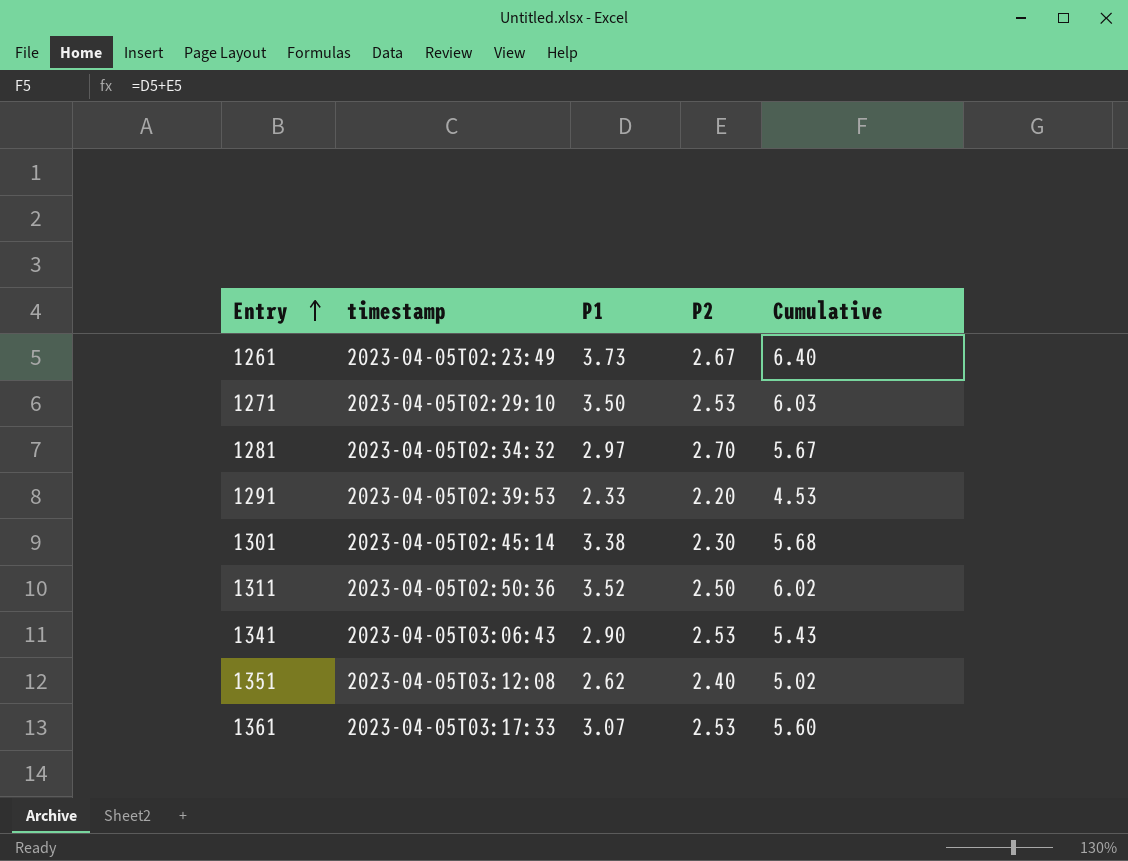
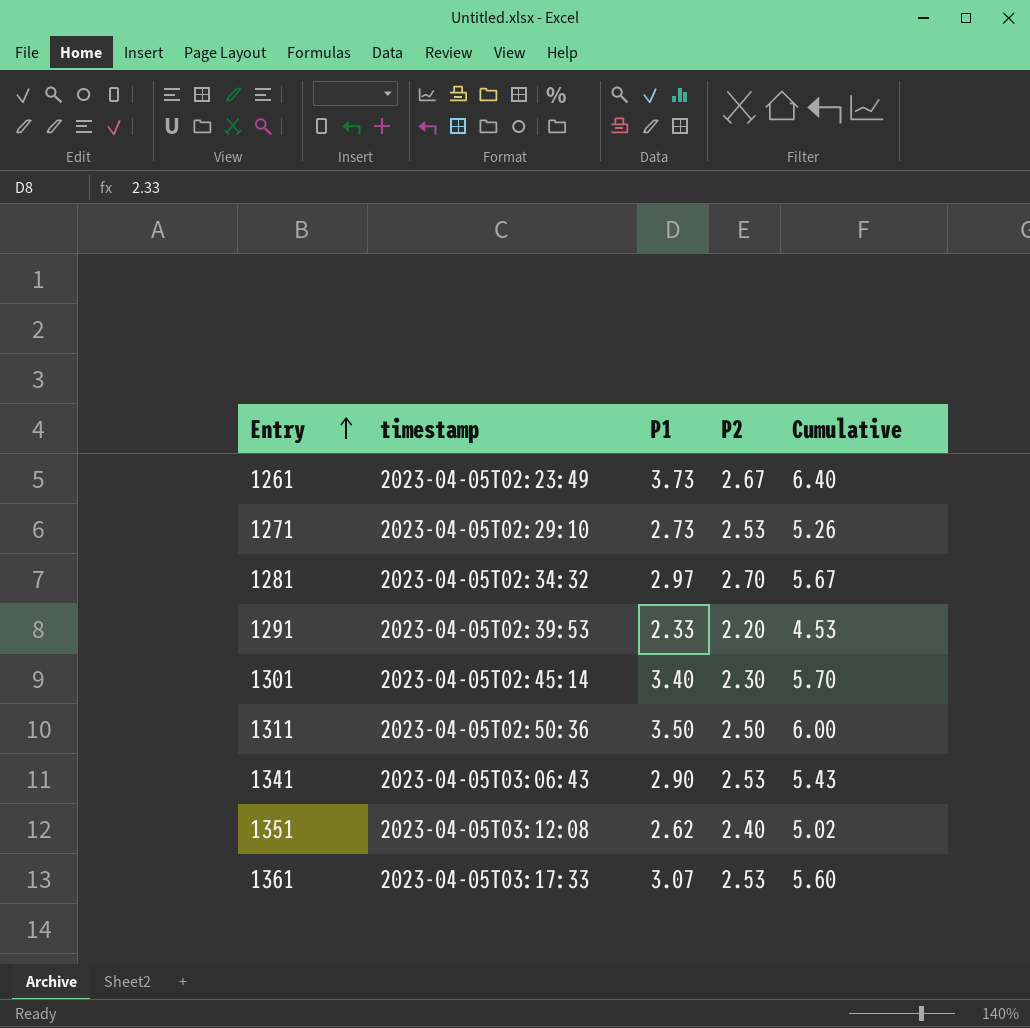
1271 | P1: 3.50 -> 2.73
1271 | Cumulative: 6.03 -> 5.26
1301 | P1: 3.38 -> 3.40
1301 | Cumulative: 5.68 -> 5.70
1311 | P1: 3.52 -> 3.50
1311 | Cumulative: 6.02 -> 6.00

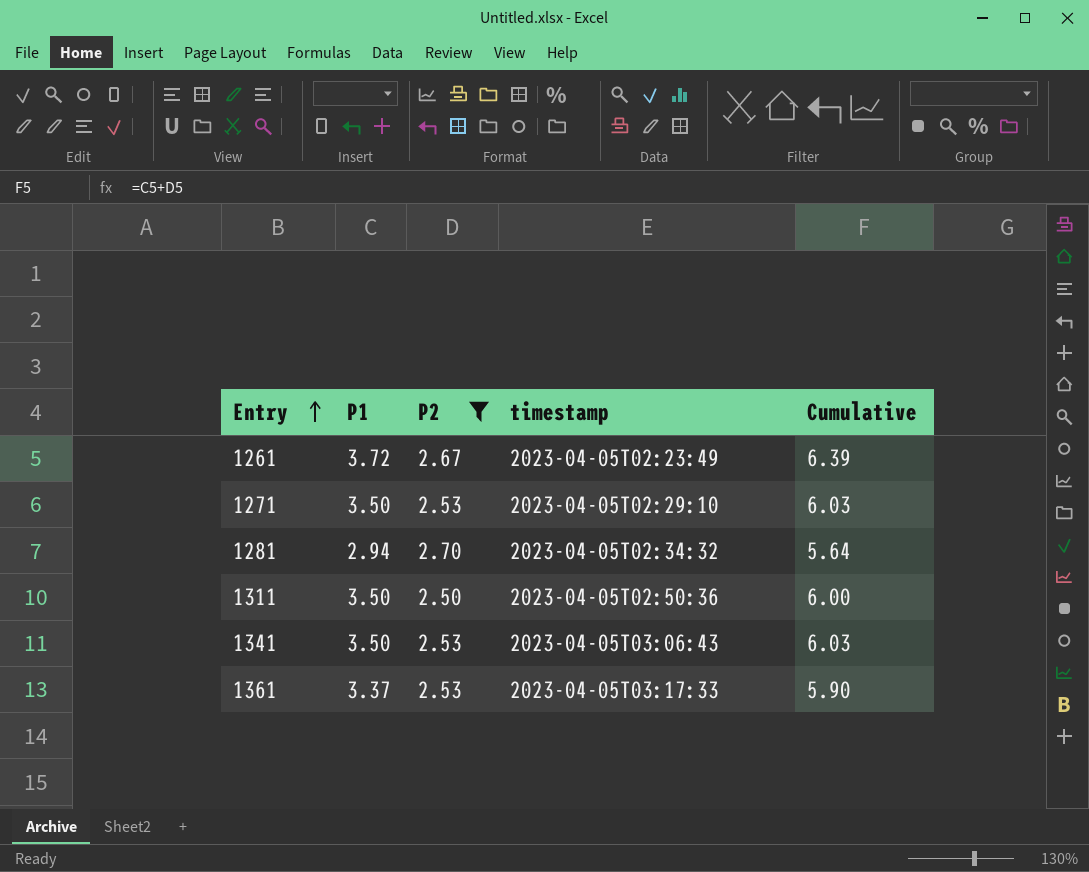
filter: none -> P2 >= 2.50
column timestamp | position: 2 -> 4
1261 | P1: 3.73 -> 3.72
1261 | Cumulative: 6.40 -> 6.39
1271 | P1: 2.73 -> 3.50
1271 | Cumulative: 5.26 -> 6.03
1281 | P1: 2.97 -> 2.94
1281 | Cumulative: 5.67 -> 5.64
1341 | P1: 2.90 -> 3.50
1341 | Cumulative: 5.43 -> 6.03
1361 | P1: 3.07 -> 3.37
1361 | Cumulative: 5.60 -> 5.90

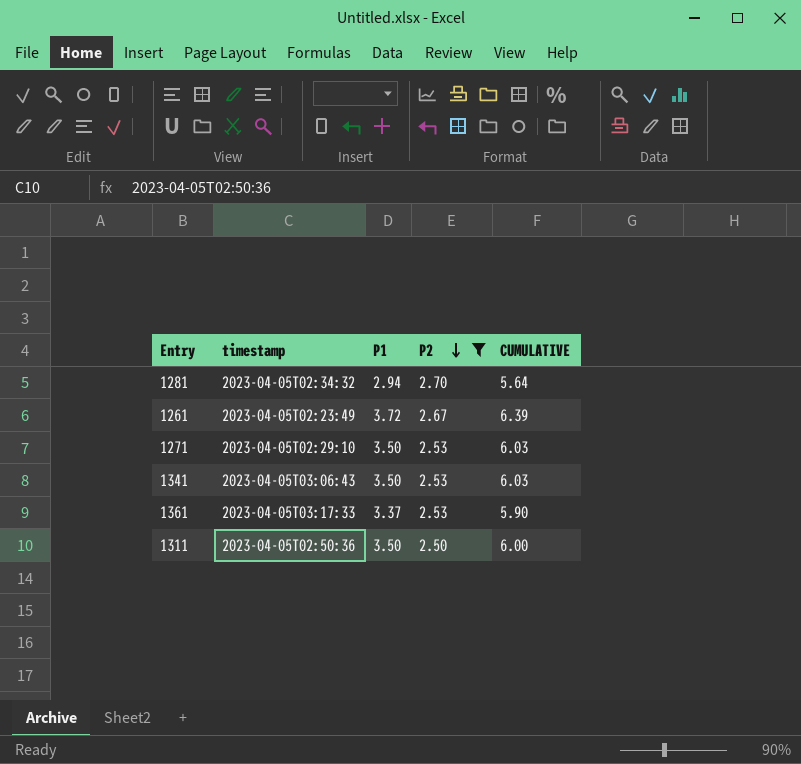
row order: Entry ascending -> P2 descending
column timestamp | position: 4 -> 2
column name: Cumulative -> CUMULATIVE

